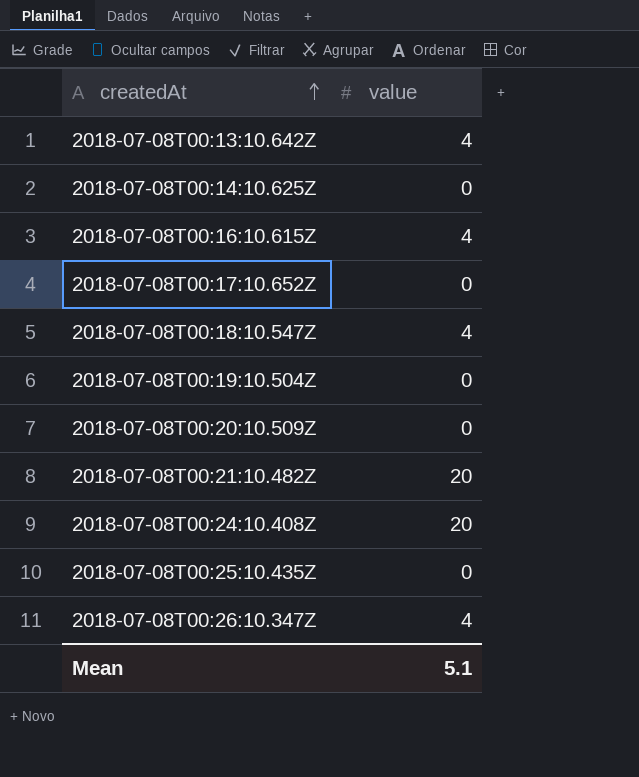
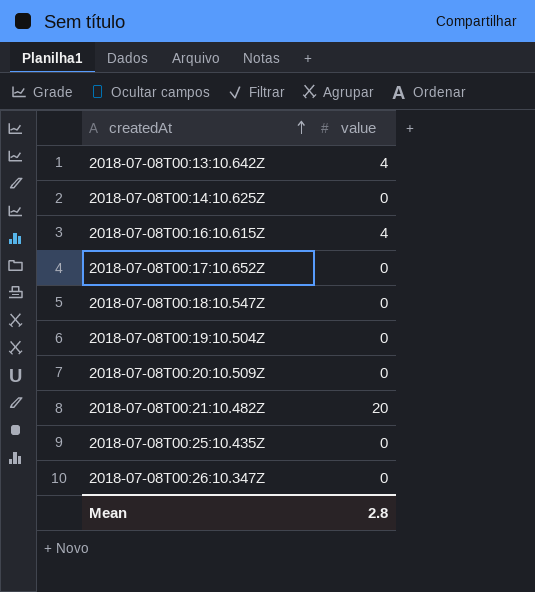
row 2018-07-08T00:24:10.408Z: 20 -> none
2018-07-08T00:18:10.547Z | value: 4 -> 0
2018-07-08T00:26:10.347Z | value: 4 -> 0
Mean | value: 5.1 -> 2.8

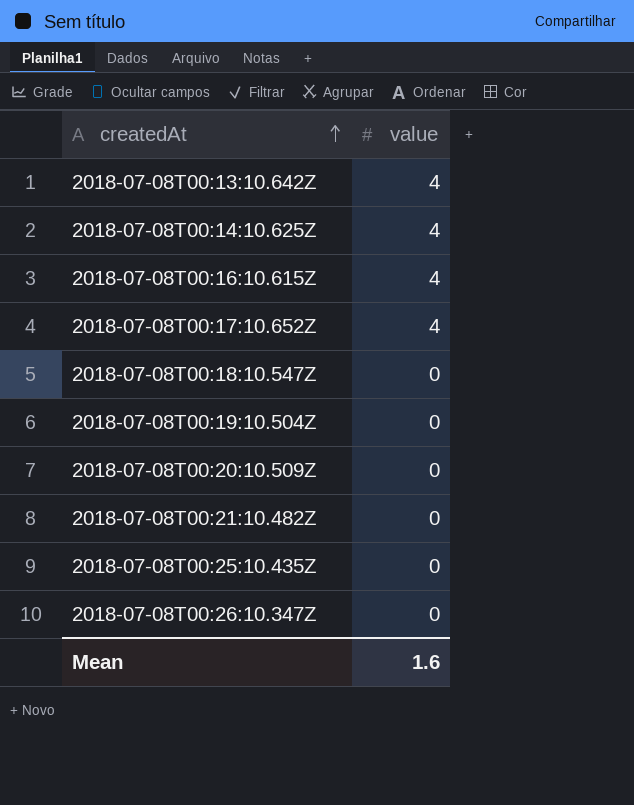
2018-07-08T00:14:10.625Z | value: 0 -> 4
2018-07-08T00:17:10.652Z | value: 0 -> 4
2018-07-08T00:21:10.482Z | value: 20 -> 0
Mean | value: 2.8 -> 1.6

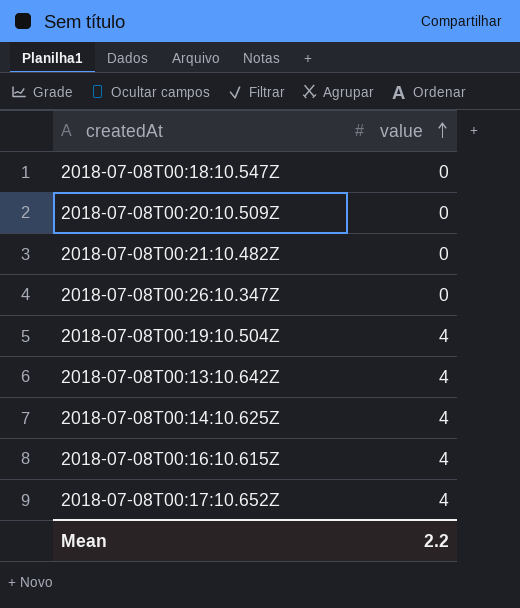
row order: createdAt ascending -> value ascending
row 2018-07-08T00:25:10.435Z: 0 -> none
2018-07-08T00:19:10.504Z | value: 0 -> 4
Mean | value: 1.6 -> 2.2

